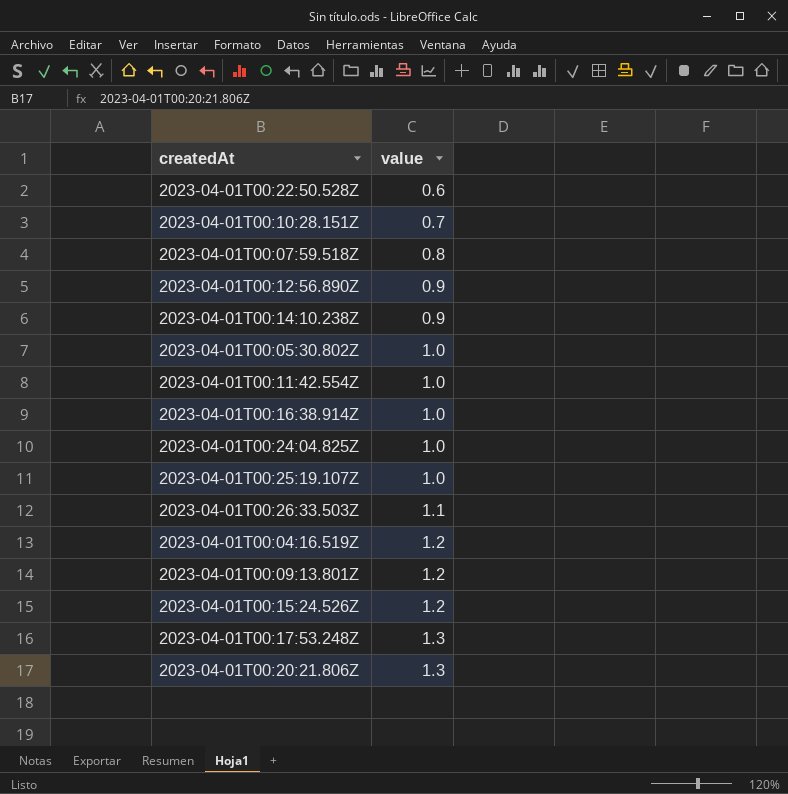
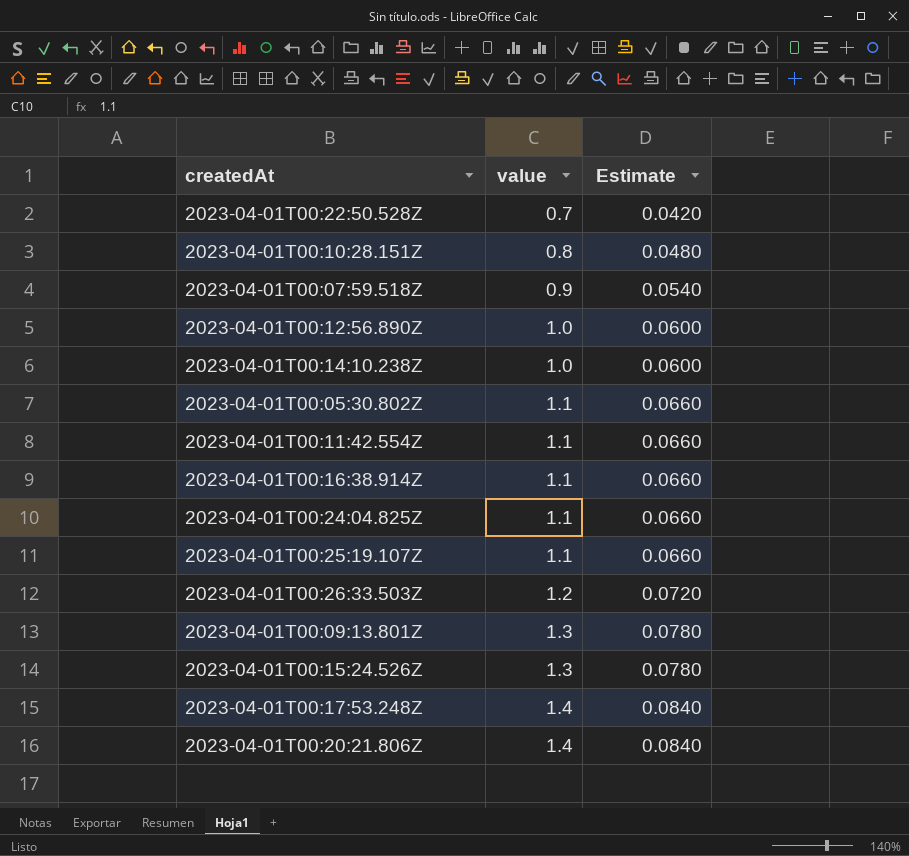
column Estimate | formula: none -> [value] * 0.06
row 2023-04-01T00:04:16.519Z: 1.2 -> none
2023-04-01T00:22:50.528Z | value: 0.6 -> 0.7
2023-04-01T00:10:28.151Z | value: 0.7 -> 0.8
2023-04-01T00:07:59.518Z | value: 0.8 -> 0.9
2023-04-01T00:12:56.890Z | value: 0.9 -> 1.0
2023-04-01T00:14:10.238Z | value: 0.9 -> 1.0
2023-04-01T00:05:30.802Z | value: 1.0 -> 1.1
2023-04-01T00:11:42.554Z | value: 1.0 -> 1.1
2023-04-01T00:16:38.914Z | value: 1.0 -> 1.1
2023-04-01T00:24:04.825Z | value: 1.0 -> 1.1
2023-04-01T00:25:19.107Z | value: 1.0 -> 1.1
2023-04-01T00:26:33.503Z | value: 1.1 -> 1.2
2023-04-01T00:09:13.801Z | value: 1.2 -> 1.3
2023-04-01T00:15:24.526Z | value: 1.2 -> 1.3
2023-04-01T00:17:53.248Z | value: 1.3 -> 1.4
2023-04-01T00:20:21.806Z | value: 1.3 -> 1.4

